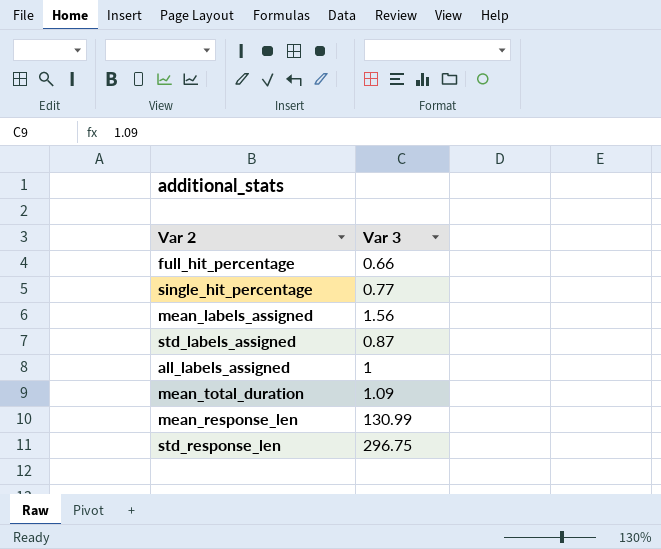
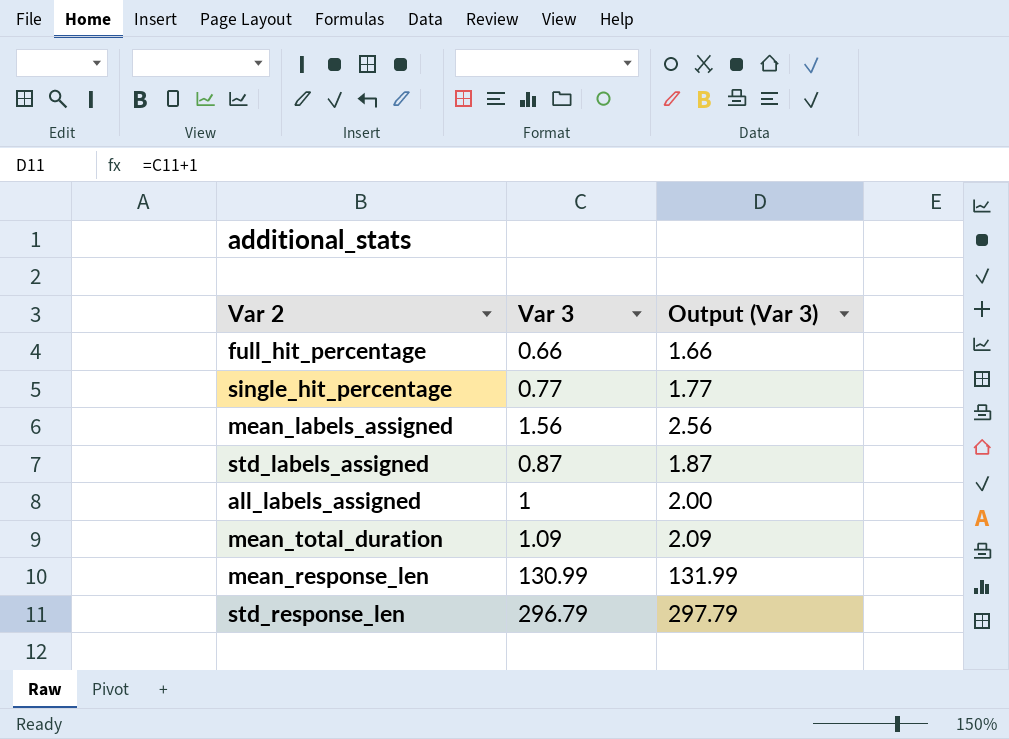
column Output (Var 3) | formula: none -> [Var 3] + 1
std_response_len | Var 3: 296.75 -> 296.79

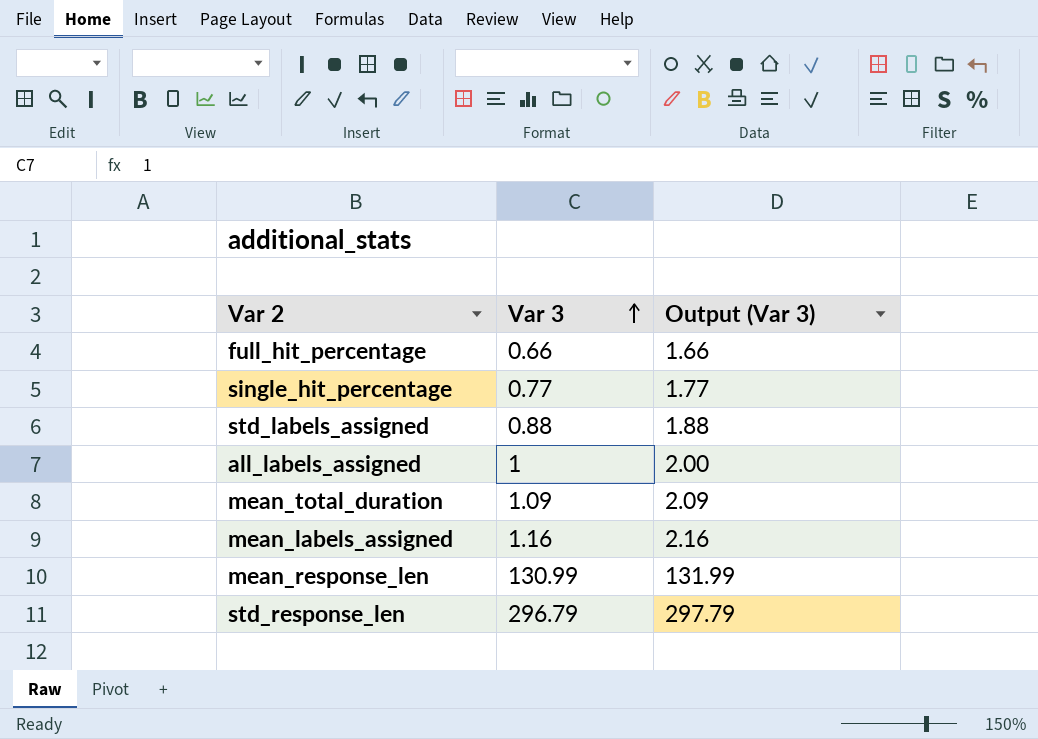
row order: none -> Var 3 ascending
std_labels_assigned | Var 3: 0.87 -> 0.88
std_labels_assigned | Output (Var 3): 1.87 -> 1.88
mean_labels_assigned | Var 3: 1.56 -> 1.16
mean_labels_assigned | Output (Var 3): 2.56 -> 2.16

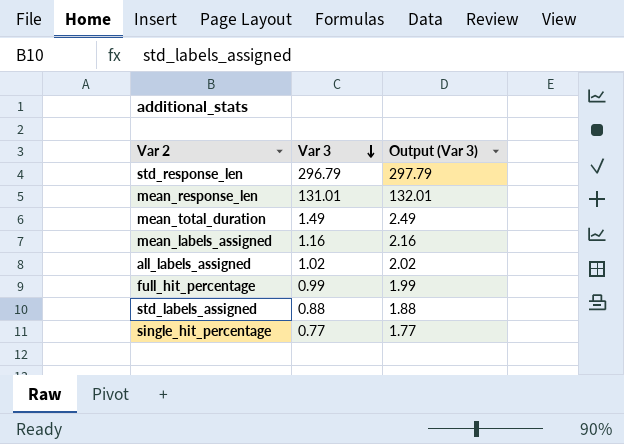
row order: Var 3 ascending -> Var 3 descending
mean_response_len | Var 3: 130.99 -> 131.01
mean_response_len | Output (Var 3): 131.99 -> 132.01
mean_total_duration | Var 3: 1.09 -> 1.49
mean_total_duration | Output (Var 3): 2.09 -> 2.49
all_labels_assigned | Var 3: 1 -> 1.02
all_labels_assigned | Output (Var 3): 2.00 -> 2.02
full_hit_percentage | Var 3: 0.66 -> 0.99
full_hit_percentage | Output (Var 3): 1.66 -> 1.99

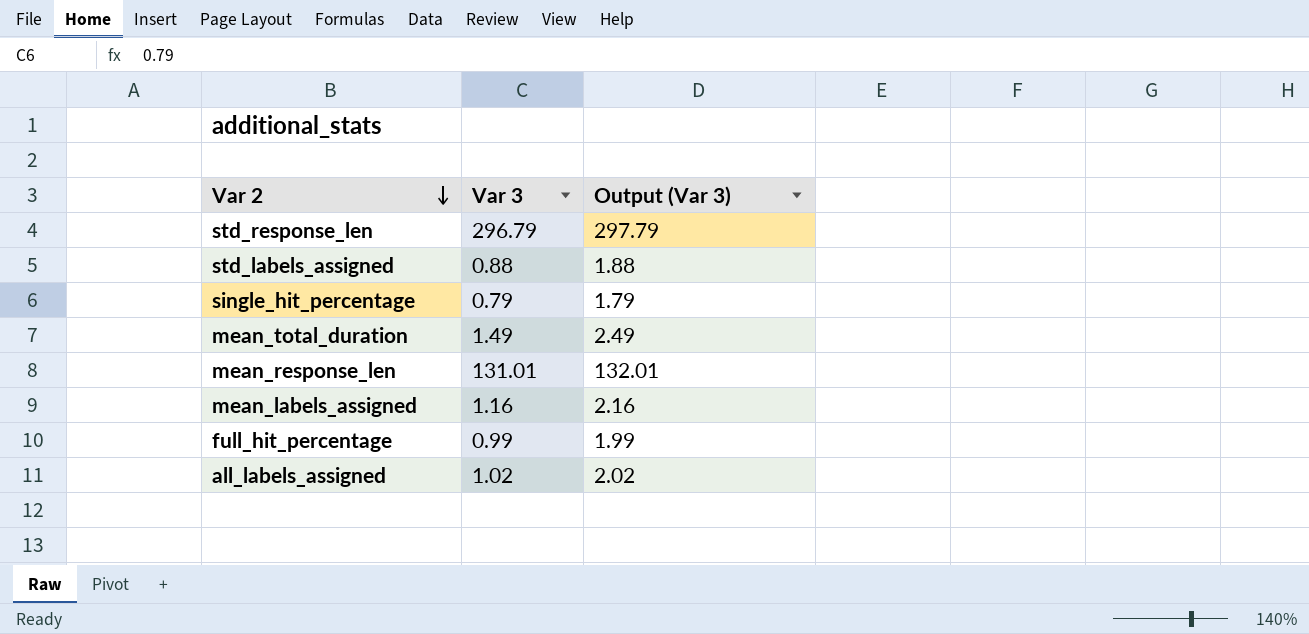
row order: Var 3 descending -> Var 2 descending
single_hit_percentage | Var 3: 0.77 -> 0.79
single_hit_percentage | Output (Var 3): 1.77 -> 1.79

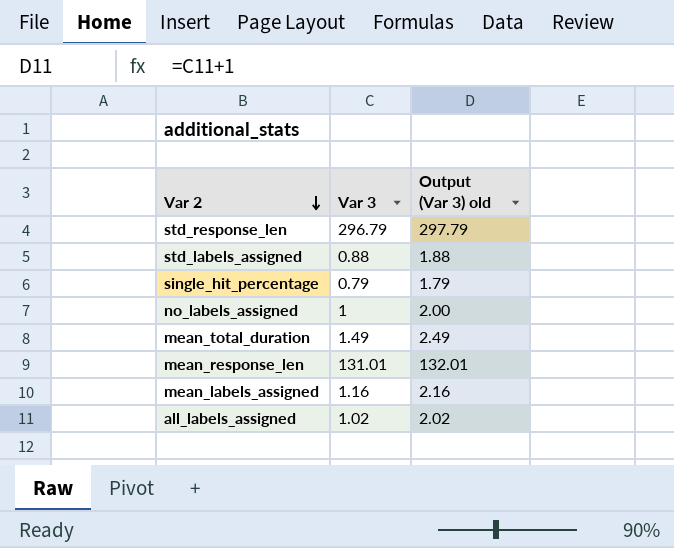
column name: Output (Var 3) -> Output (Var 3) old
row full_hit_percentage: 0.99 | 1.99 -> none
row no_labels_assigned: none -> 1 | 2.00

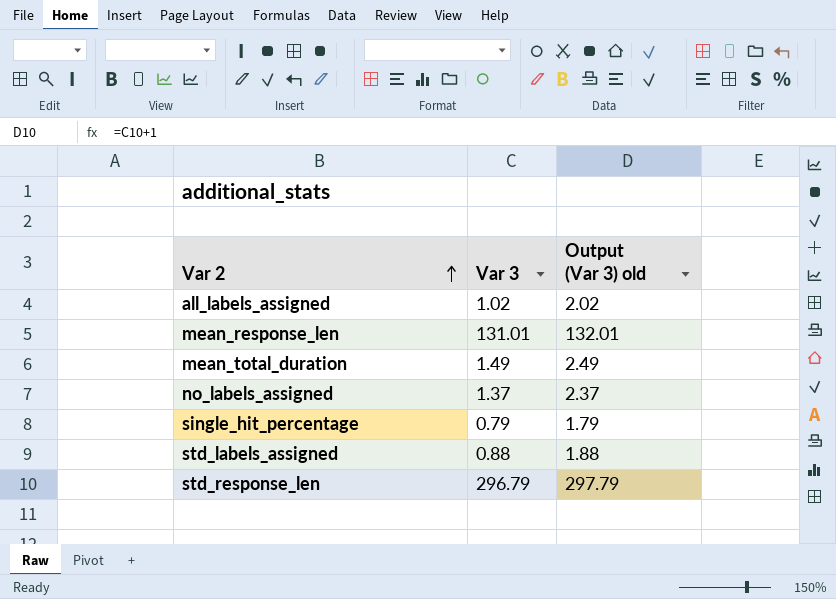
row order: Var 2 descending -> Var 2 ascending
row mean_labels_assigned: 1.16 | 2.16 -> none
no_labels_assigned | Var 3: 1 -> 1.37
no_labels_assigned | Output (Var 3) old: 2.00 -> 2.37

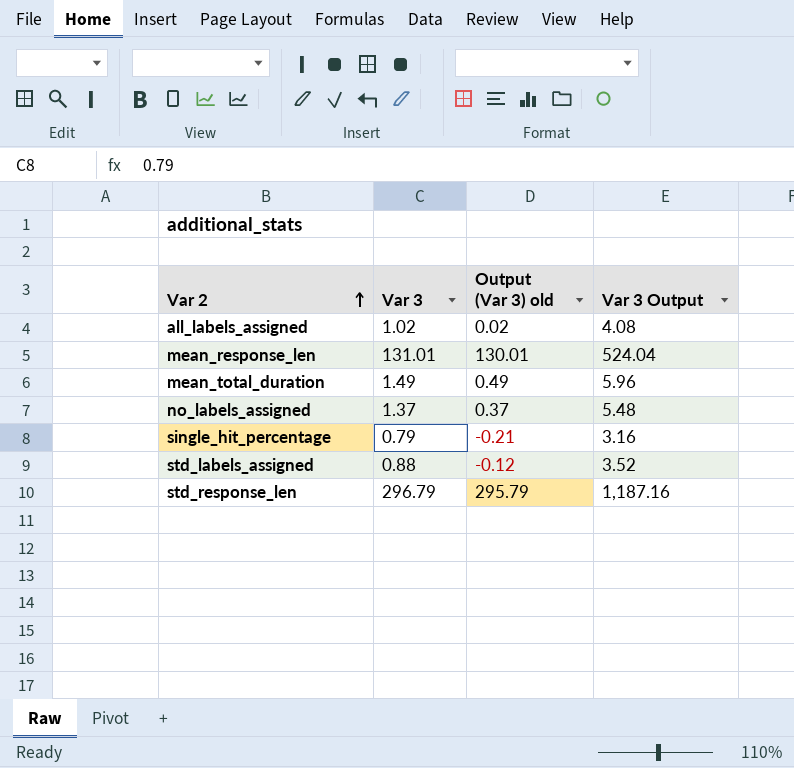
column Output (Var 3) old | formula: [Var 3] + 1 -> [Var 3] - 1
column Var 3 Output | formula: none -> [Var 3] * 4

